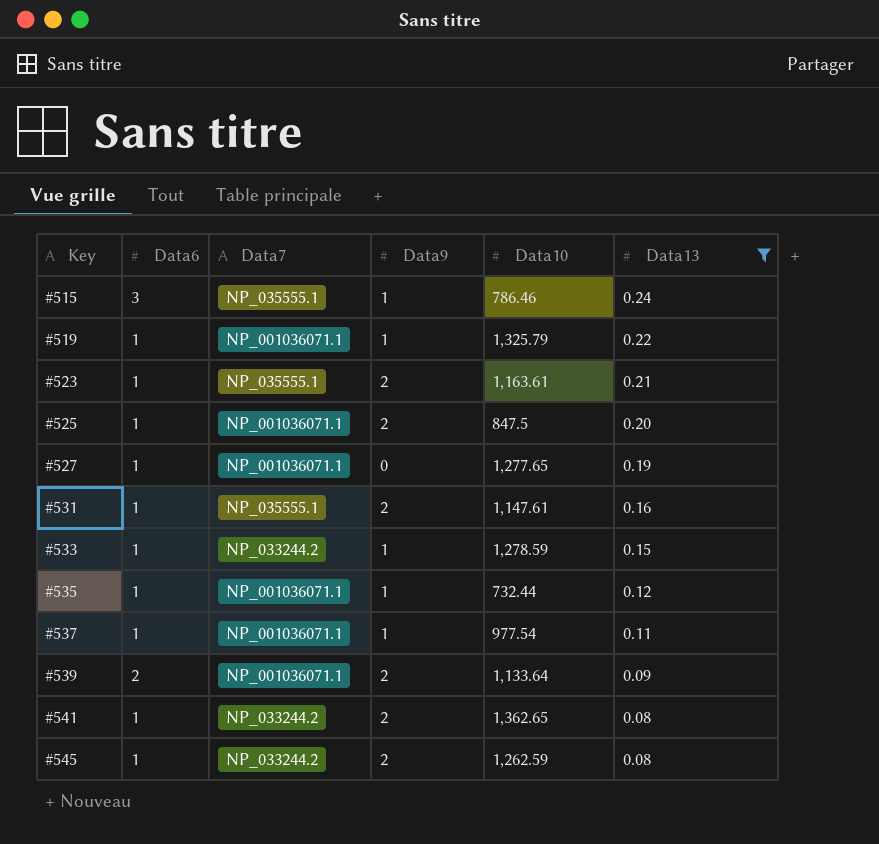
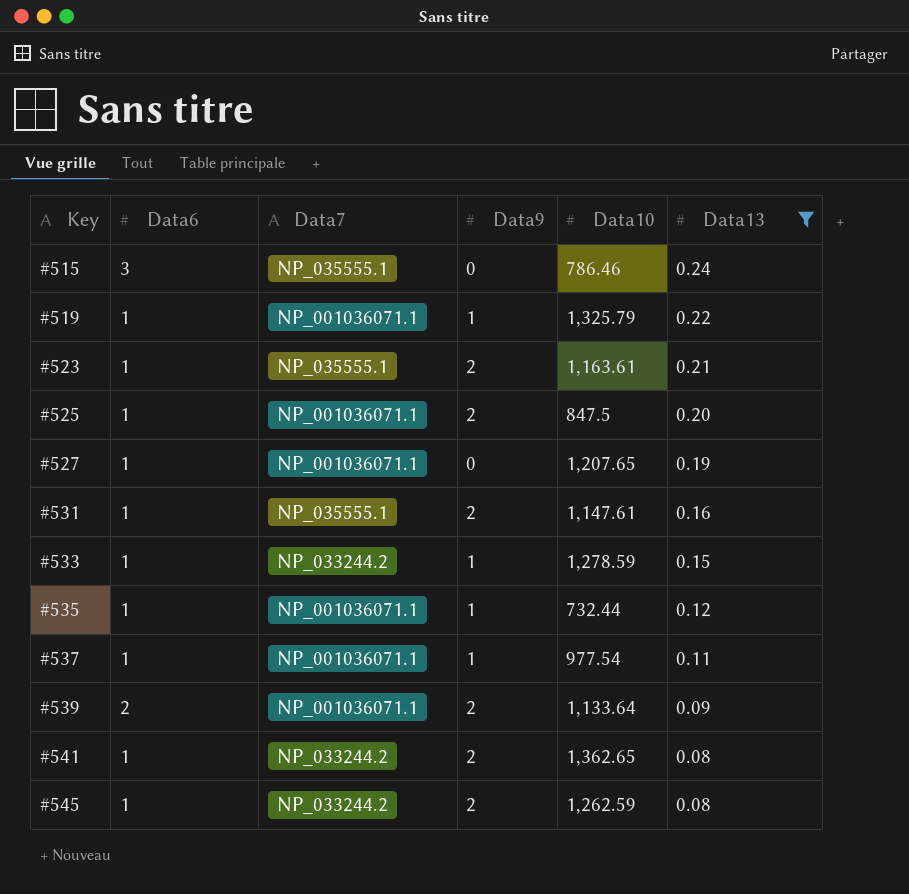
#515 | Data9: 1 -> 0
#527 | Data10: 1,277.65 -> 1,207.65

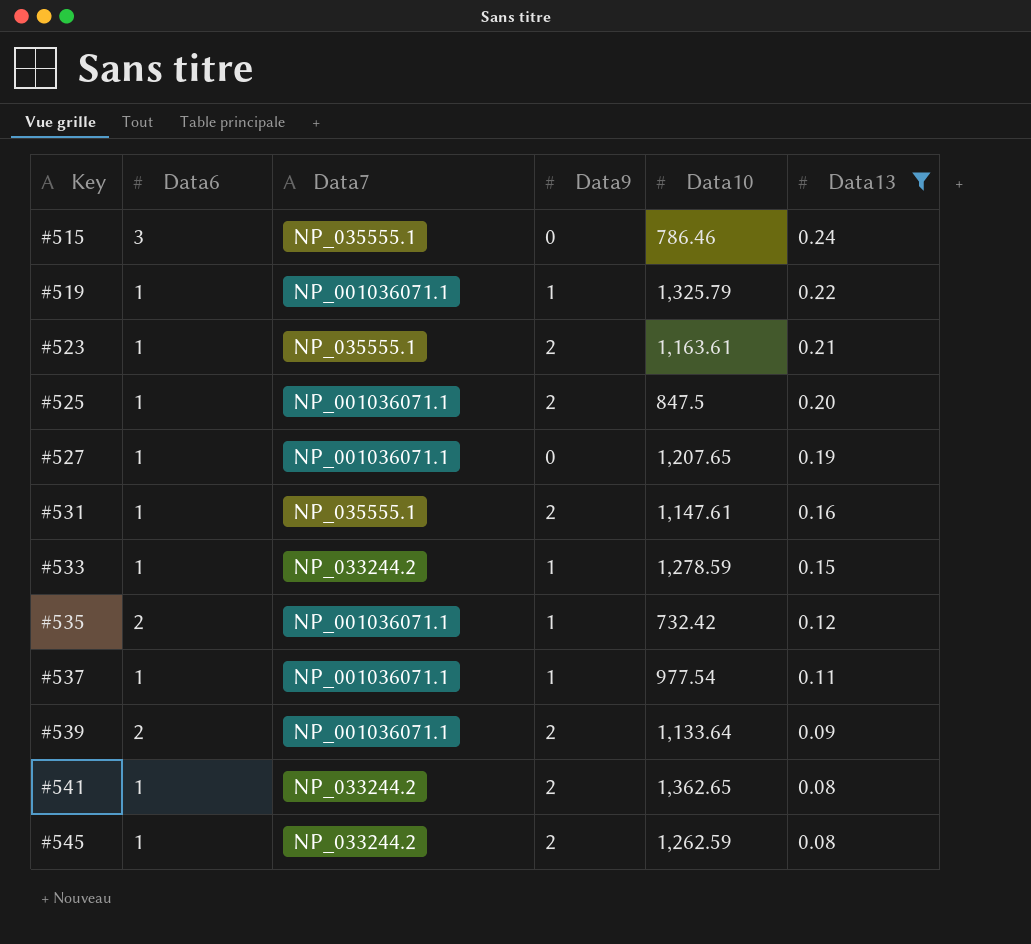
#535 | Data6: 1 -> 2
#535 | Data10: 732.44 -> 732.42

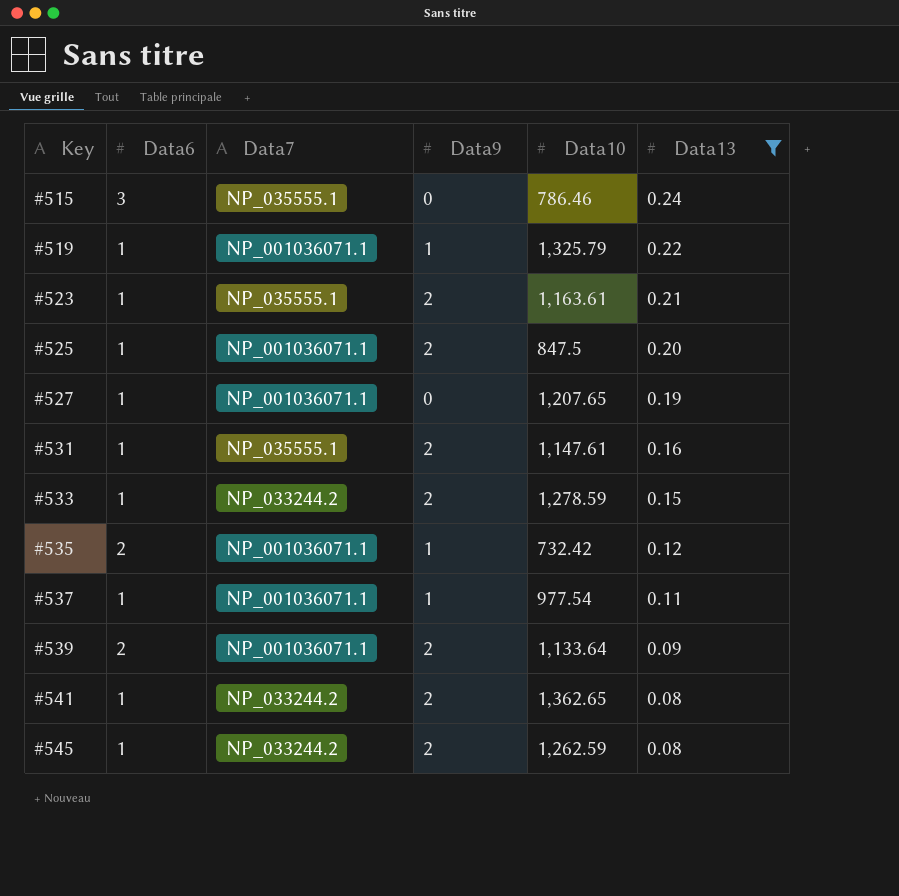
#533 | Data9: 1 -> 2

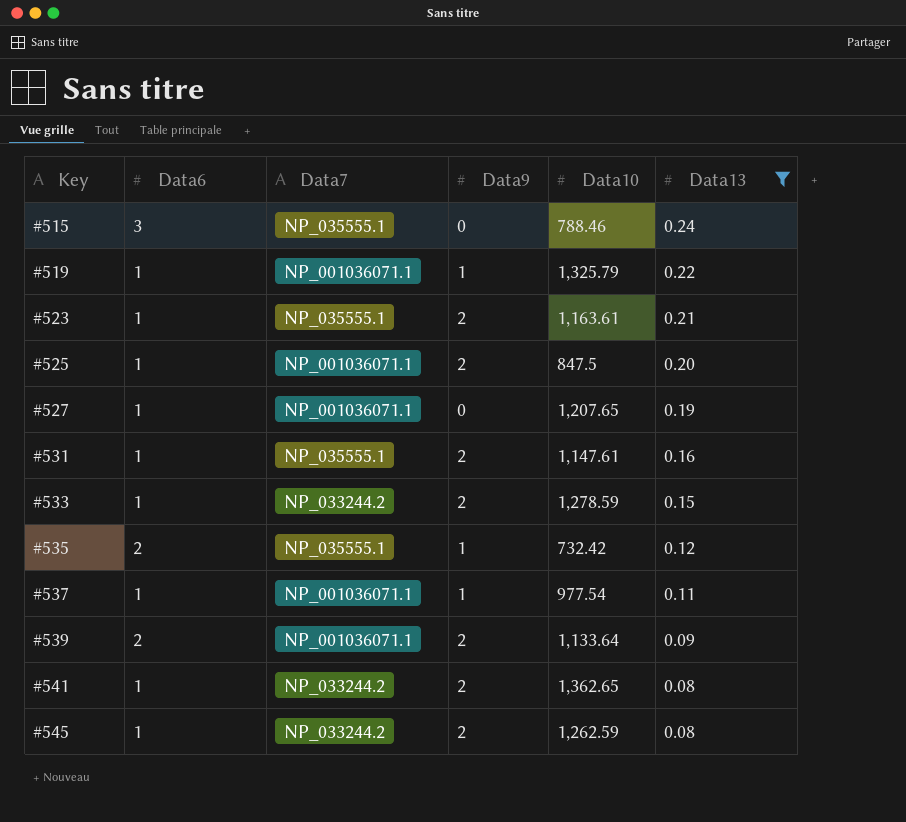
#515 | Data10: 786.46 -> 788.46
#535 | Data7: NP_001036071.1 -> NP_035555.1

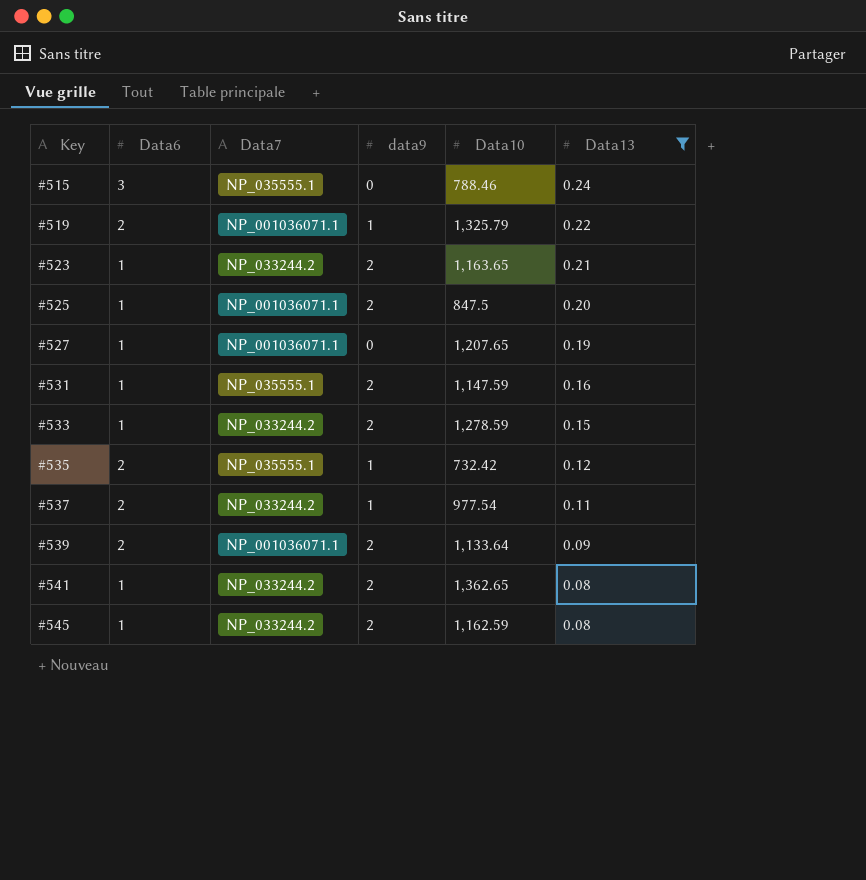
column name: Data9 -> data9
#519 | Data6: 1 -> 2
#523 | Data7: NP_035555.1 -> NP_033244.2
#523 | Data10: 1,163.61 -> 1,163.65
#531 | Data10: 1,147.61 -> 1,147.59
#537 | Data6: 1 -> 2
#537 | Data7: NP_001036071.1 -> NP_033244.2
#545 | Data10: 1,262.59 -> 1,162.59

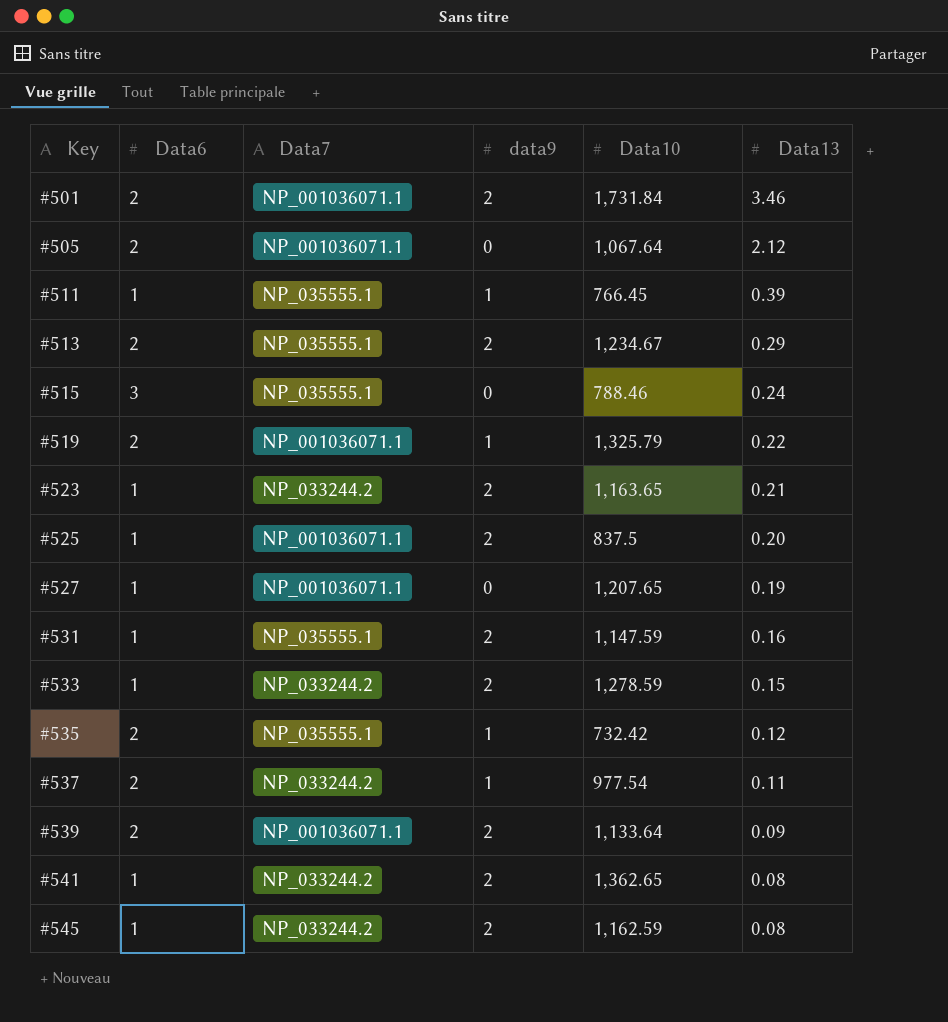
filter: Data13 <= 0.24 -> none
#525 | Data10: 847.5 -> 837.5

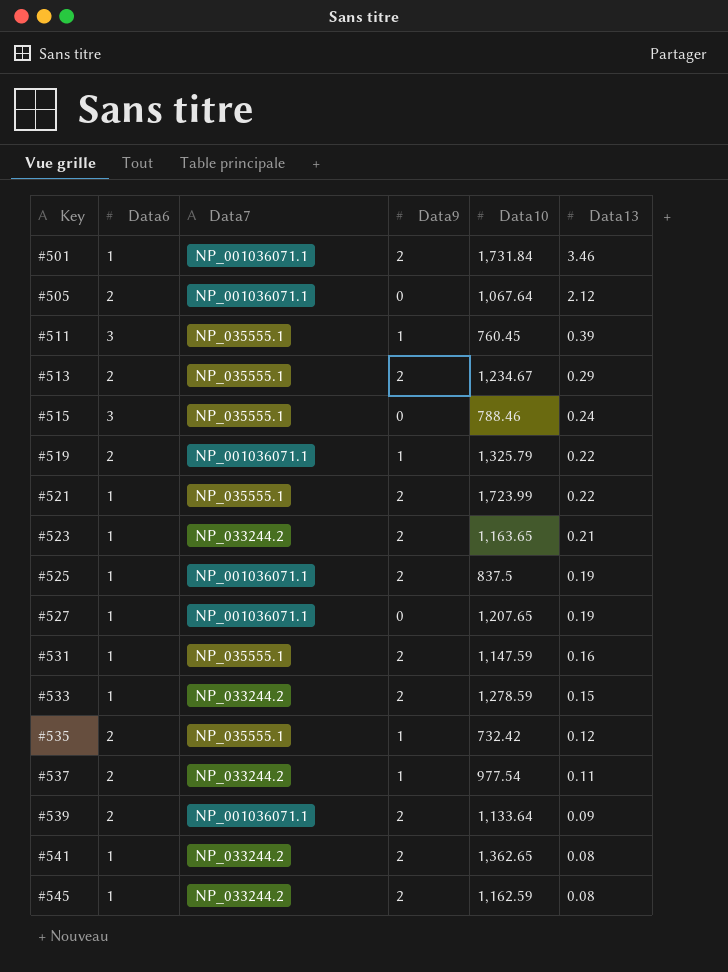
column name: data9 -> Data9
#501 | Data6: 2 -> 1
#511 | Data6: 1 -> 3
#511 | Data10: 766.45 -> 760.45
row #521: none -> 1 | NP_035555.1 | 2 | 1,723.99 | 0.22
#525 | Data13: 0.20 -> 0.19

